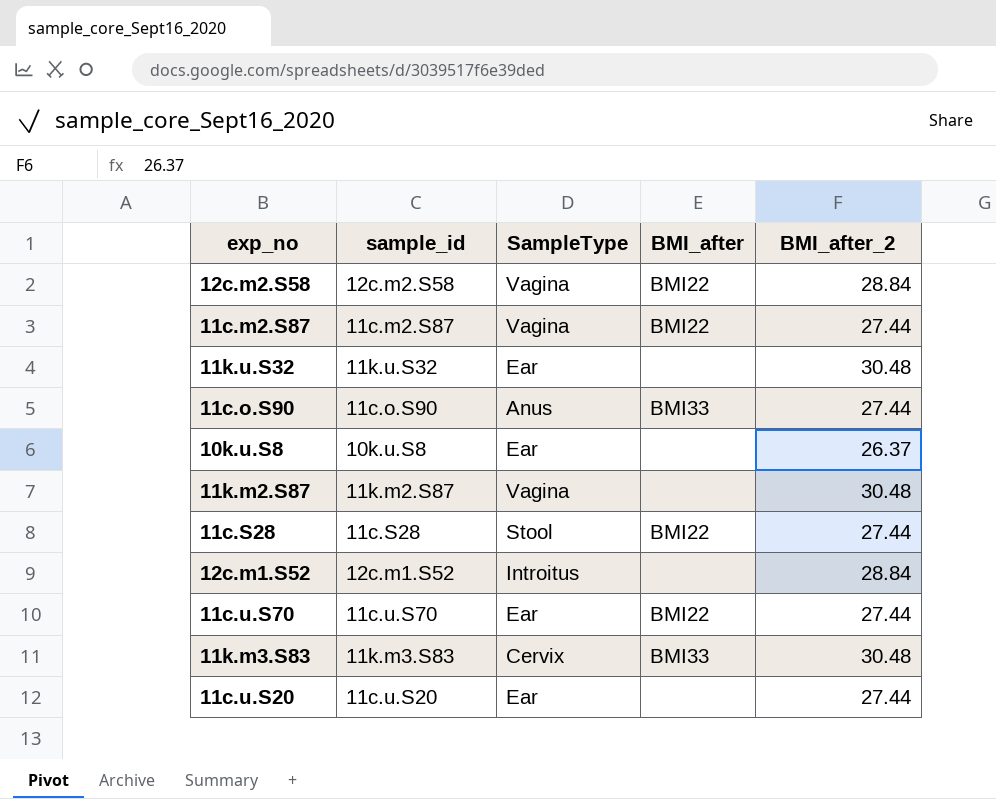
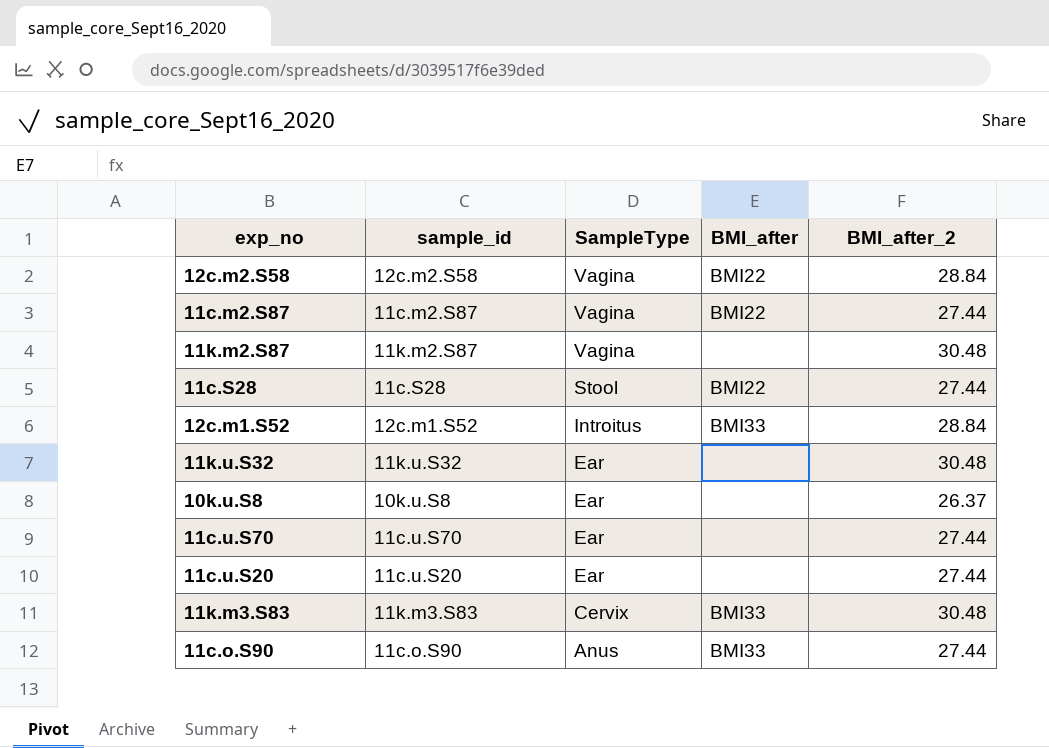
row order: none -> SampleType descending
12c.m1.S52 | BMI_after: none -> BMI33
11c.u.S70 | BMI_after: BMI22 -> none

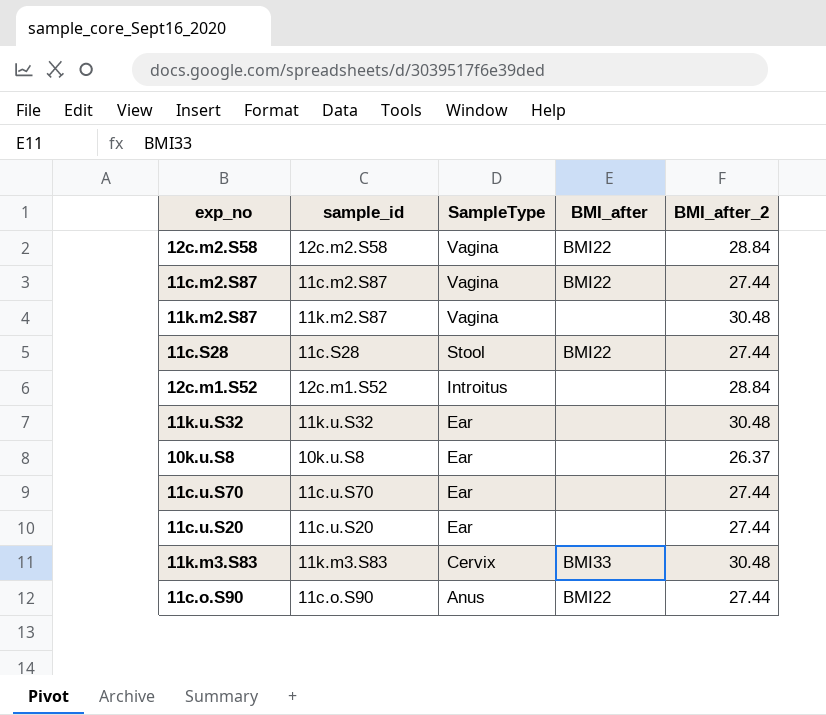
12c.m1.S52 | BMI_after: BMI33 -> none
11c.o.S90 | BMI_after: BMI33 -> BMI22

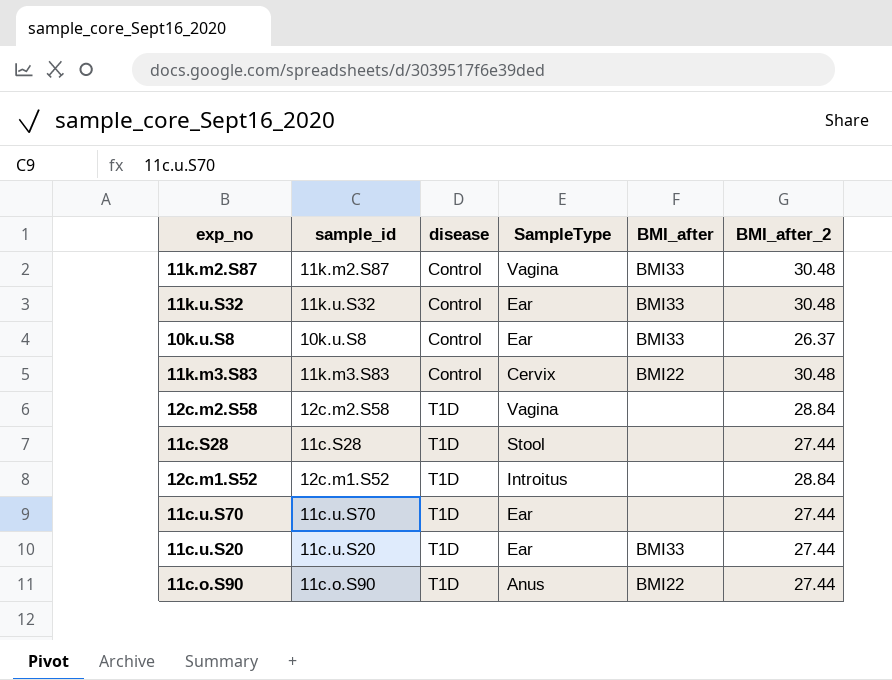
row order: SampleType descending -> disease ascending
column disease | position: none -> 3
row 11c.m2.S87: 11c.m2.S87 | Vagina | BMI22 | 27.44 -> none
11k.m2.S87 | BMI_after: none -> BMI33
11k.u.S32 | BMI_after: none -> BMI33
10k.u.S8 | BMI_after: none -> BMI33
11k.m3.S83 | BMI_after: BMI33 -> BMI22
12c.m2.S58 | BMI_after: BMI22 -> none
11c.S28 | BMI_after: BMI22 -> none
11c.u.S20 | BMI_after: none -> BMI33

